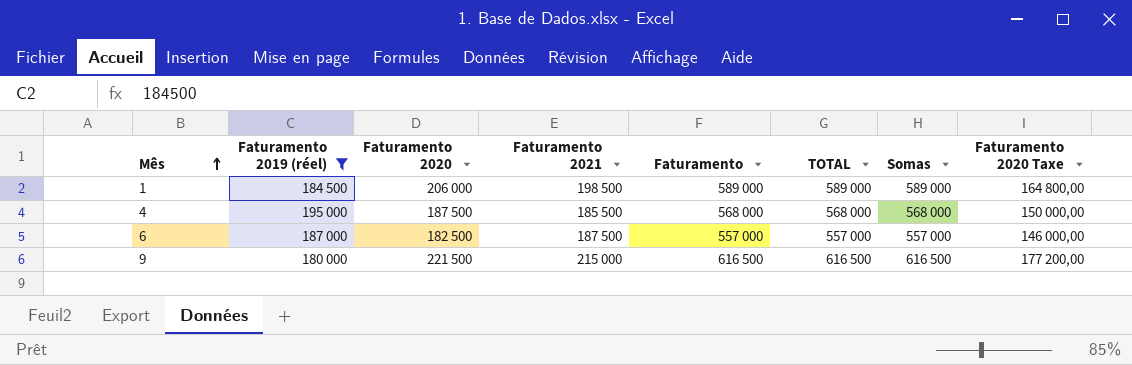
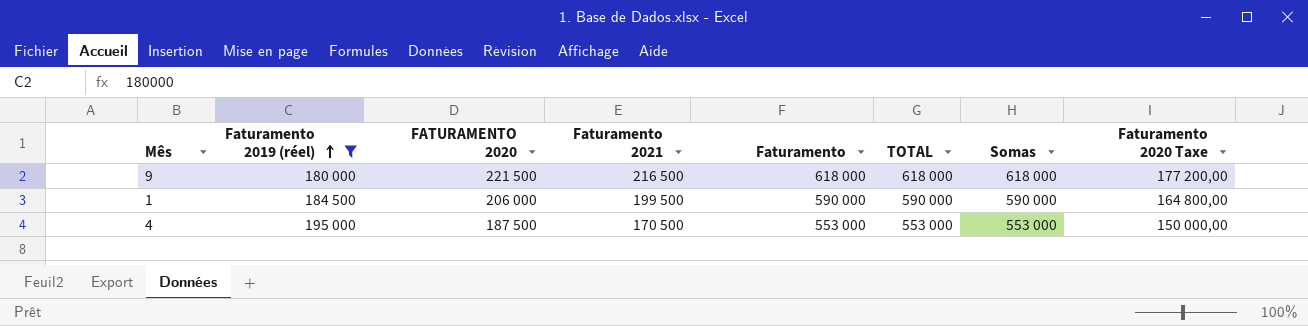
row order: Mês ascending -> Faturamento 2019 (réel) ascending
column name: Faturamento 2020 -> FATURAMENTO 2020
row 6: 187 000 | 182 500 | 187 500 | 557 000 | 557 000 | 557 000 | 146 000,00 -> none
9 | Faturamento 2021: 215 000 -> 216 500
9 | Faturamento: 616 500 -> 618 000
9 | TOTAL: 616 500 -> 618 000
9 | Somas: 616 500 -> 618 000
1 | Faturamento 2021: 198 500 -> 199 500
1 | Faturamento: 589 000 -> 590 000
1 | TOTAL: 589 000 -> 590 000
1 | Somas: 589 000 -> 590 000
4 | Faturamento 2021: 185 500 -> 170 500
4 | Faturamento: 568 000 -> 553 000
4 | TOTAL: 568 000 -> 553 000
4 | Somas: 568 000 -> 553 000

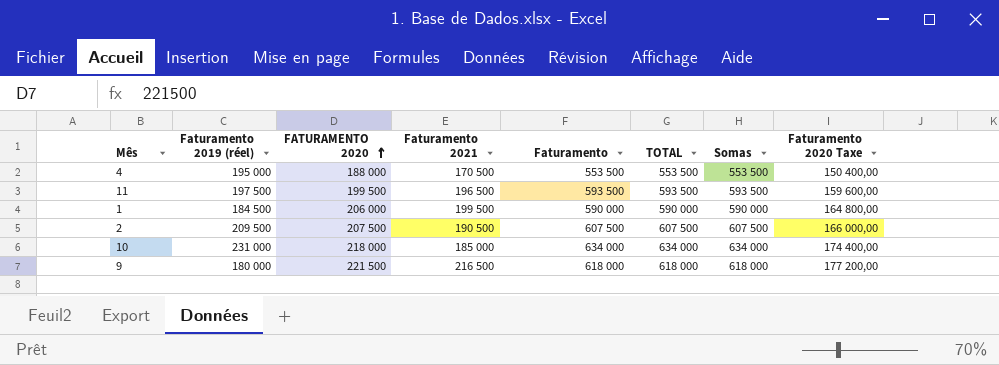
filter: Faturamento 2019 (réel) <= 195 000 -> none
row order: Faturamento 2019 (réel) ascending -> FATURAMENTO 2020 ascending
4 | FATURAMENTO 2020: 187 500 -> 188 000
4 | Faturamento: 553 000 -> 553 500
4 | TOTAL: 553 000 -> 553 500
4 | Somas: 553 000 -> 553 500
4 | Faturamento 2020 Taxe: 150 000,00 -> 150 400,00

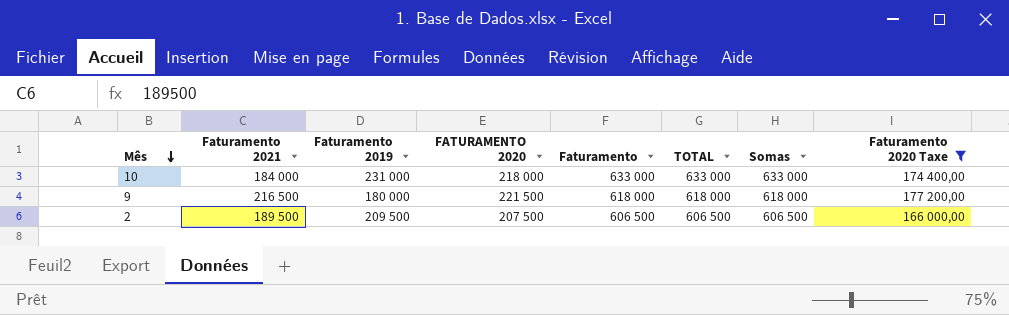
filter: none -> Faturamento 2020 Taxe >= 166 000,00
row order: FATURAMENTO 2020 ascending -> Mês descending
column Faturamento 2021 | position: 4 -> 2
column name: Faturamento 2019 (réel) -> Faturamento 2019
10 | Faturamento 2021: 185 000 -> 184 000
10 | Faturamento: 634 000 -> 633 000
10 | TOTAL: 634 000 -> 633 000
10 | Somas: 634 000 -> 633 000
2 | Faturamento 2021: 190 500 -> 189 500
2 | Faturamento: 607 500 -> 606 500
2 | TOTAL: 607 500 -> 606 500
2 | Somas: 607 500 -> 606 500

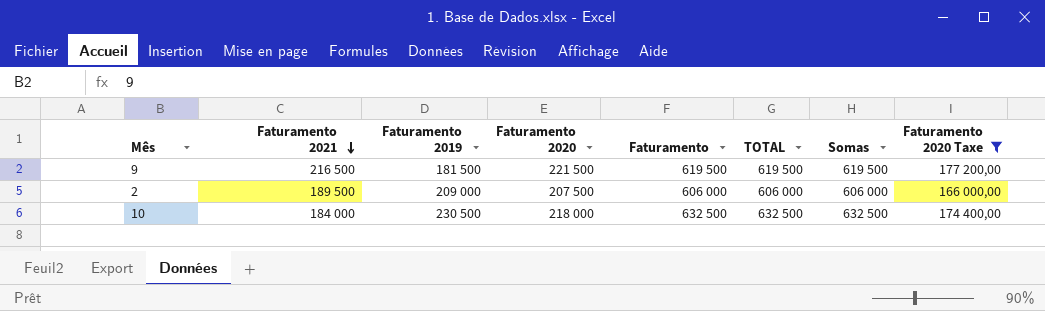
row order: Mês descending -> Faturamento 2021 descending
column name: FATURAMENTO 2020 -> Faturamento 2020
9 | Faturamento 2019: 180 000 -> 181 500
9 | Faturamento: 618 000 -> 619 500
9 | TOTAL: 618 000 -> 619 500
9 | Somas: 618 000 -> 619 500
2 | Faturamento 2019: 209 500 -> 209 000
2 | Faturamento: 606 500 -> 606 000
2 | TOTAL: 606 500 -> 606 000
2 | Somas: 606 500 -> 606 000
10 | Faturamento 2019: 231 000 -> 230 500
10 | Faturamento: 633 000 -> 632 500
10 | TOTAL: 633 000 -> 632 500
10 | Somas: 633 000 -> 632 500

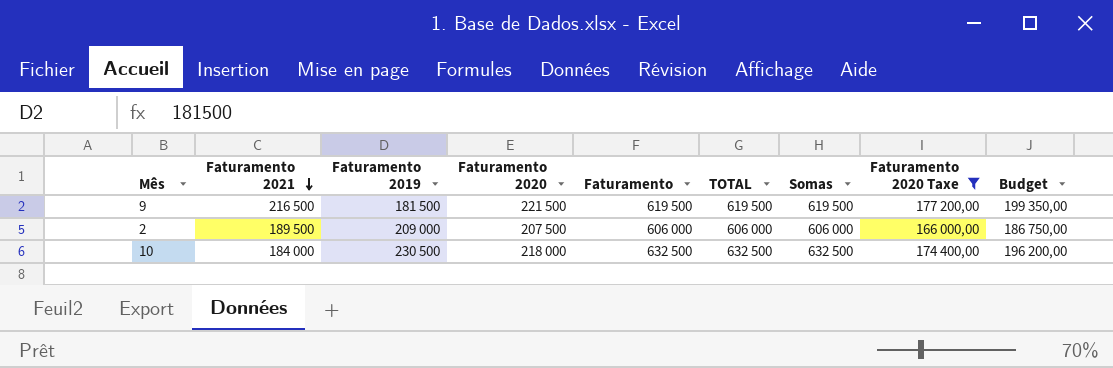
column Budget | formula: none -> [Faturamento 2020] * 0,9

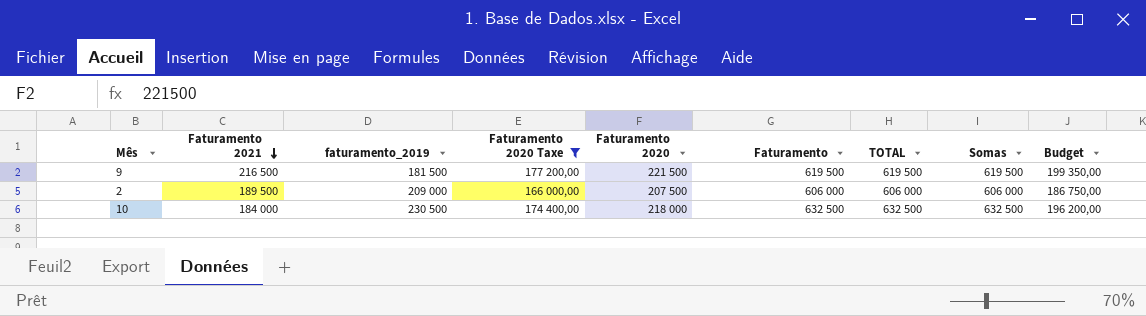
column name: Faturamento 2019 -> faturamento_2019
column Faturamento 2020 Taxe | position: 8 -> 4

